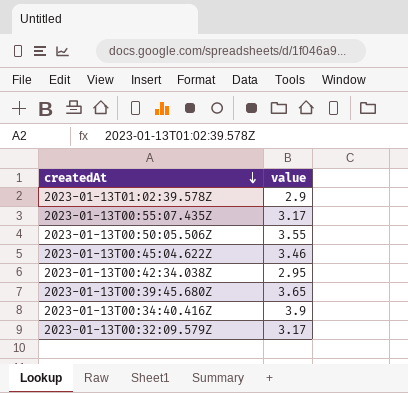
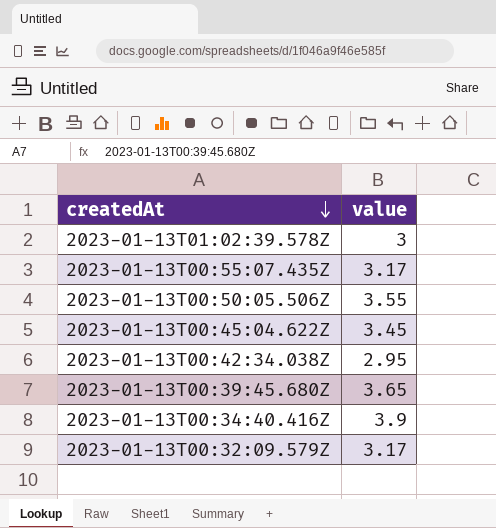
2023-01-13T01:02:39.578Z | value: 2.9 -> 3
2023-01-13T00:45:04.622Z | value: 3.46 -> 3.45

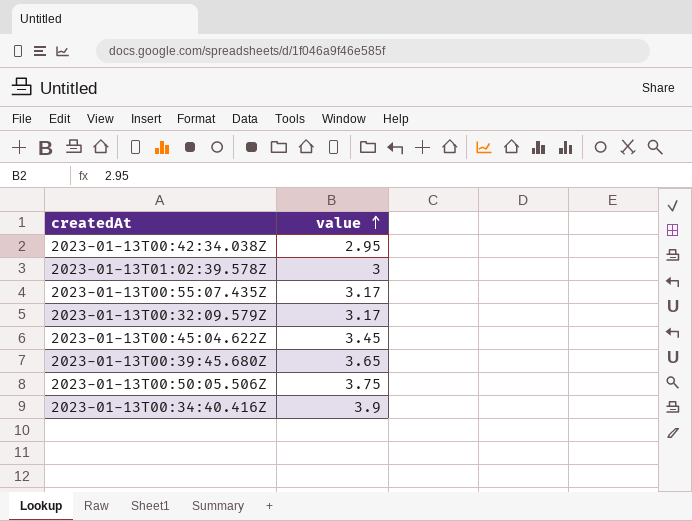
row order: createdAt descending -> value ascending
2023-01-13T00:50:05.506Z | value: 3.55 -> 3.75

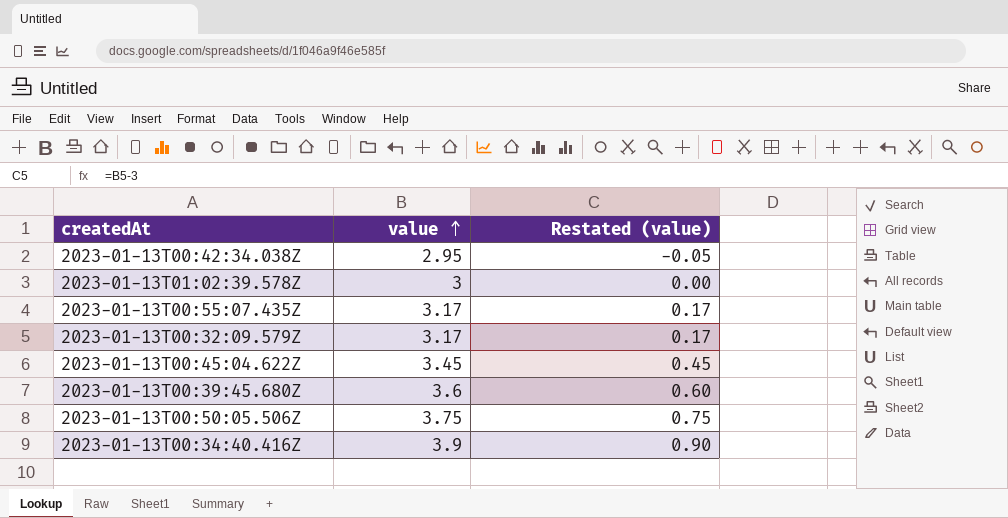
column Restated (value) | formula: none -> [value] - 3
2023-01-13T00:39:45.680Z | value: 3.65 -> 3.6

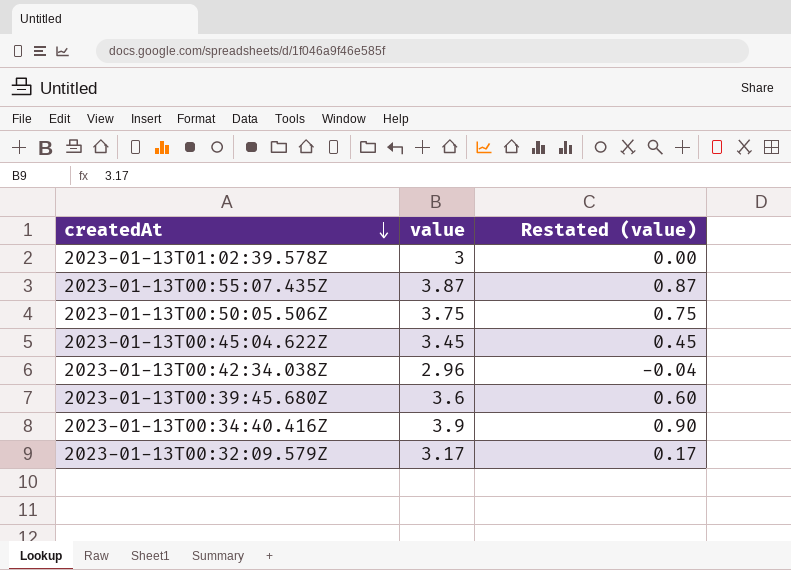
row order: value ascending -> createdAt descending
2023-01-13T00:55:07.435Z | value: 3.17 -> 3.87
2023-01-13T00:55:07.435Z | Restated (value): 0.17 -> 0.87
2023-01-13T00:42:34.038Z | value: 2.95 -> 2.96
2023-01-13T00:42:34.038Z | Restated (value): -0.05 -> -0.04

